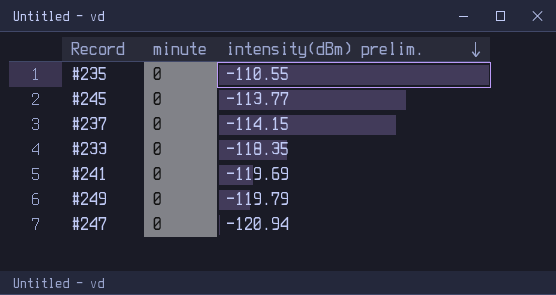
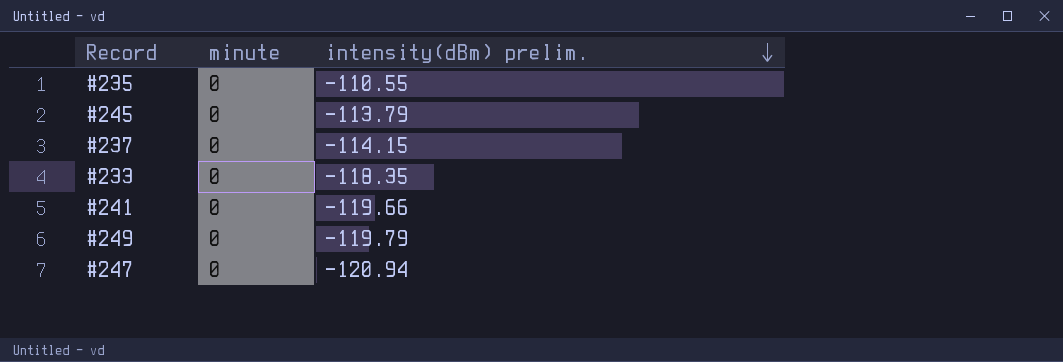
#245 | intensity(dBm) prelim.: -113.77 -> -113.79
#241 | intensity(dBm) prelim.: -119.69 -> -119.66

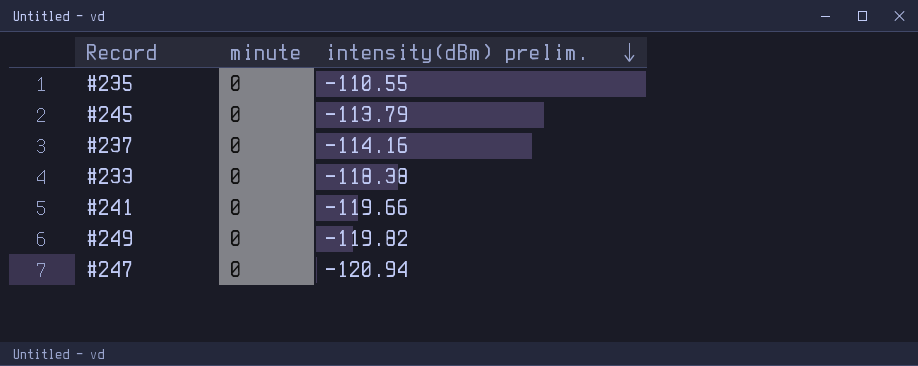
#237 | intensity(dBm) prelim.: -114.15 -> -114.16
#233 | intensity(dBm) prelim.: -118.35 -> -118.38
#249 | intensity(dBm) prelim.: -119.79 -> -119.82

